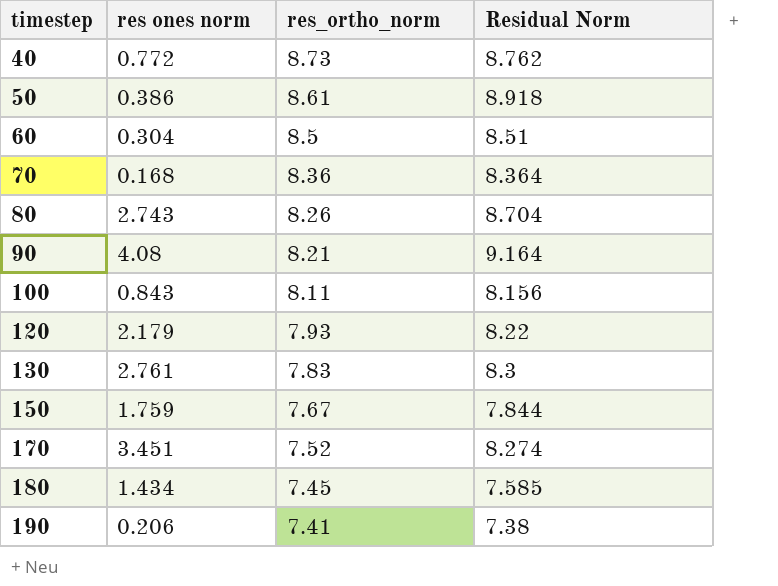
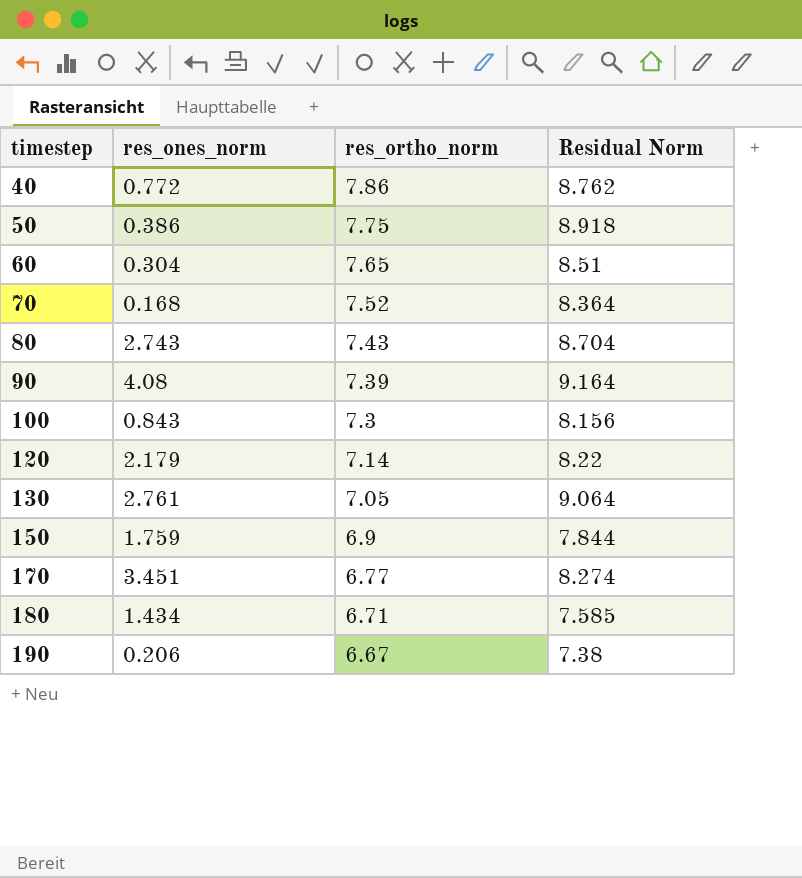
column name: res ones norm -> res_ones_norm
40 | res_ortho_norm: 8.73 -> 7.86
50 | res_ortho_norm: 8.61 -> 7.75
60 | res_ortho_norm: 8.5 -> 7.65
70 | res_ortho_norm: 8.36 -> 7.52
80 | res_ortho_norm: 8.26 -> 7.43
90 | res_ortho_norm: 8.21 -> 7.39
100 | res_ortho_norm: 8.11 -> 7.3
120 | res_ortho_norm: 7.93 -> 7.14
130 | res_ortho_norm: 7.83 -> 7.05
130 | Residual Norm: 8.3 -> 9.064
150 | res_ortho_norm: 7.67 -> 6.9
170 | res_ortho_norm: 7.52 -> 6.77
180 | res_ortho_norm: 7.45 -> 6.71
190 | res_ortho_norm: 7.41 -> 6.67

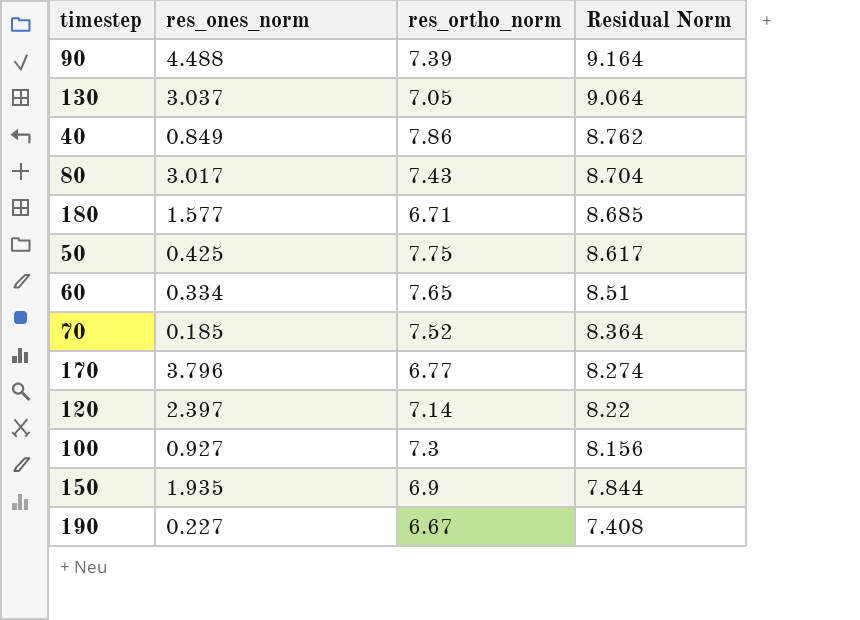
row order: timestep ascending -> Residual Norm descending
90 | res_ones_norm: 4.08 -> 4.488
130 | res_ones_norm: 2.761 -> 3.037
40 | res_ones_norm: 0.772 -> 0.849
80 | res_ones_norm: 2.743 -> 3.017
180 | res_ones_norm: 1.434 -> 1.577
180 | Residual Norm: 7.585 -> 8.685
50 | res_ones_norm: 0.386 -> 0.425
50 | Residual Norm: 8.918 -> 8.617
60 | res_ones_norm: 0.304 -> 0.334
70 | res_ones_norm: 0.168 -> 0.185
170 | res_ones_norm: 3.451 -> 3.796
120 | res_ones_norm: 2.179 -> 2.397
100 | res_ones_norm: 0.843 -> 0.927
150 | res_ones_norm: 1.759 -> 1.935
190 | res_ones_norm: 0.206 -> 0.227
190 | Residual Norm: 7.38 -> 7.408

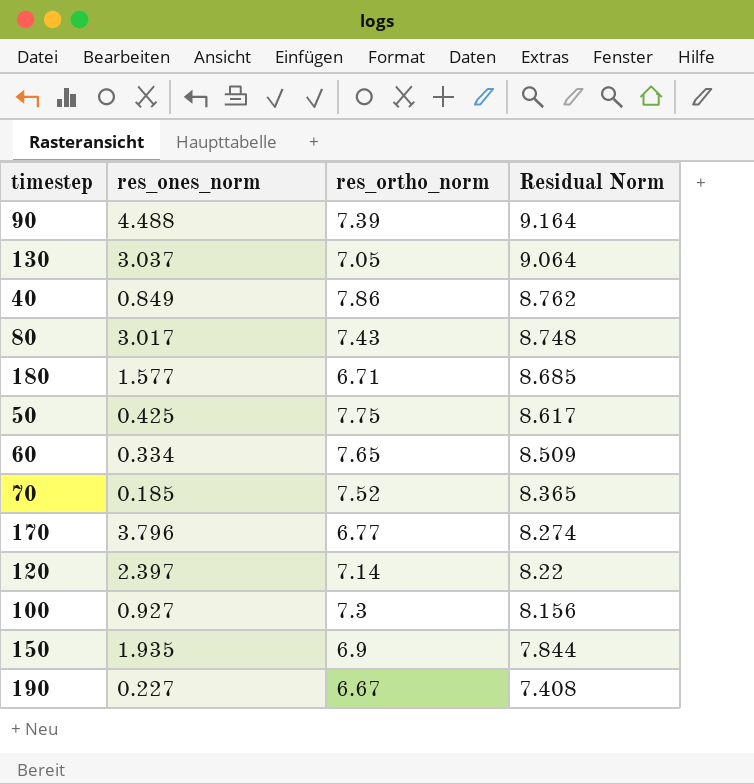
80 | Residual Norm: 8.704 -> 8.748
60 | Residual Norm: 8.51 -> 8.509
70 | Residual Norm: 8.364 -> 8.365

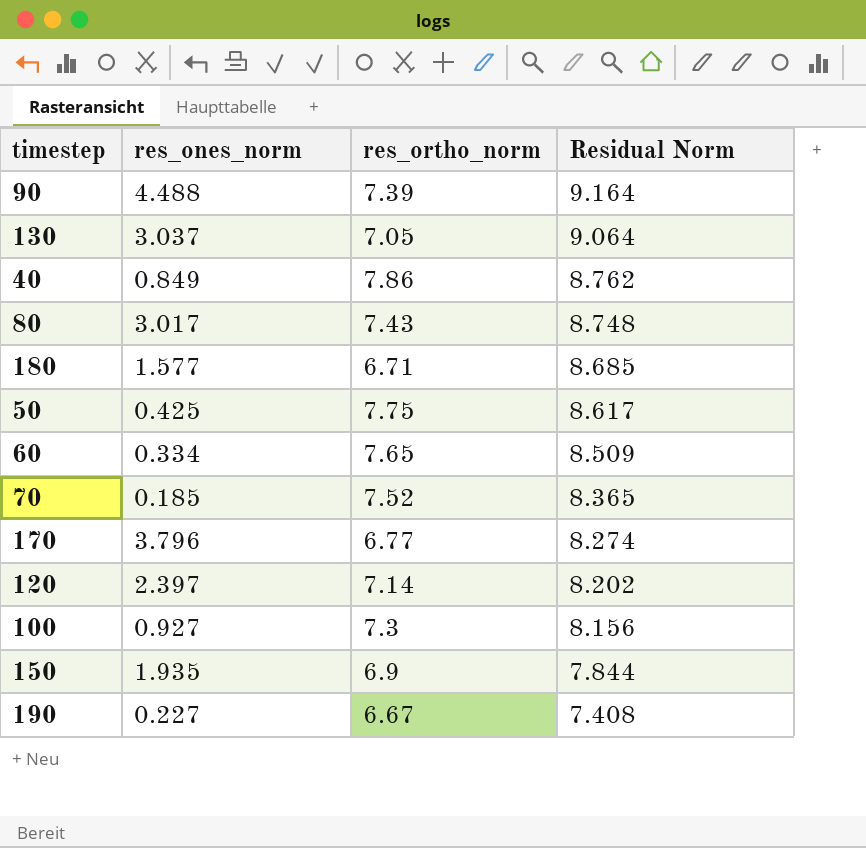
120 | Residual Norm: 8.22 -> 8.202

